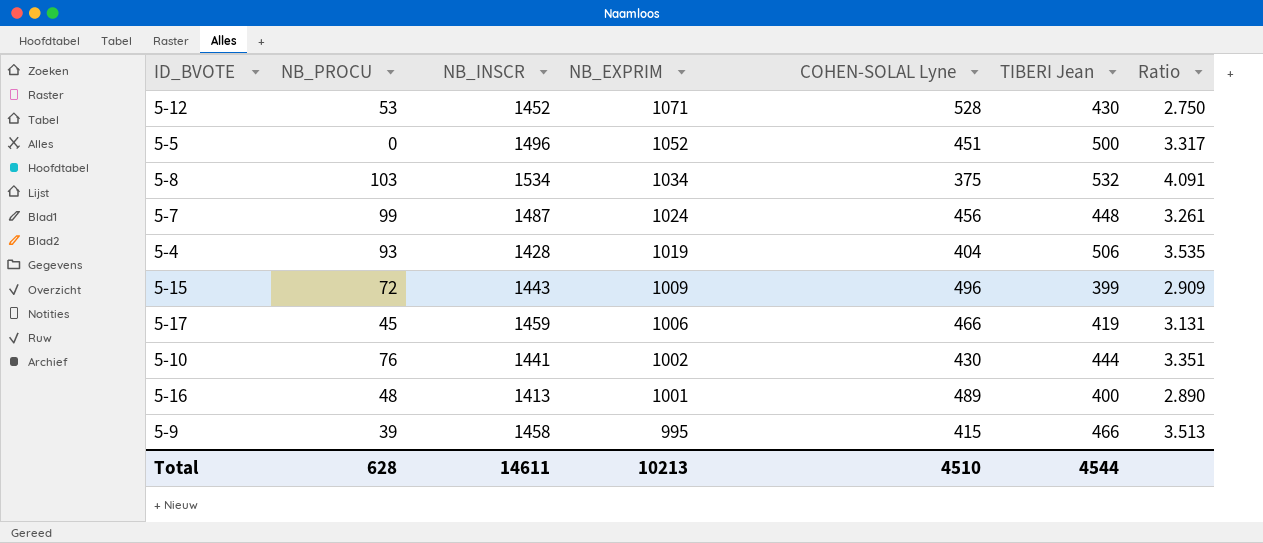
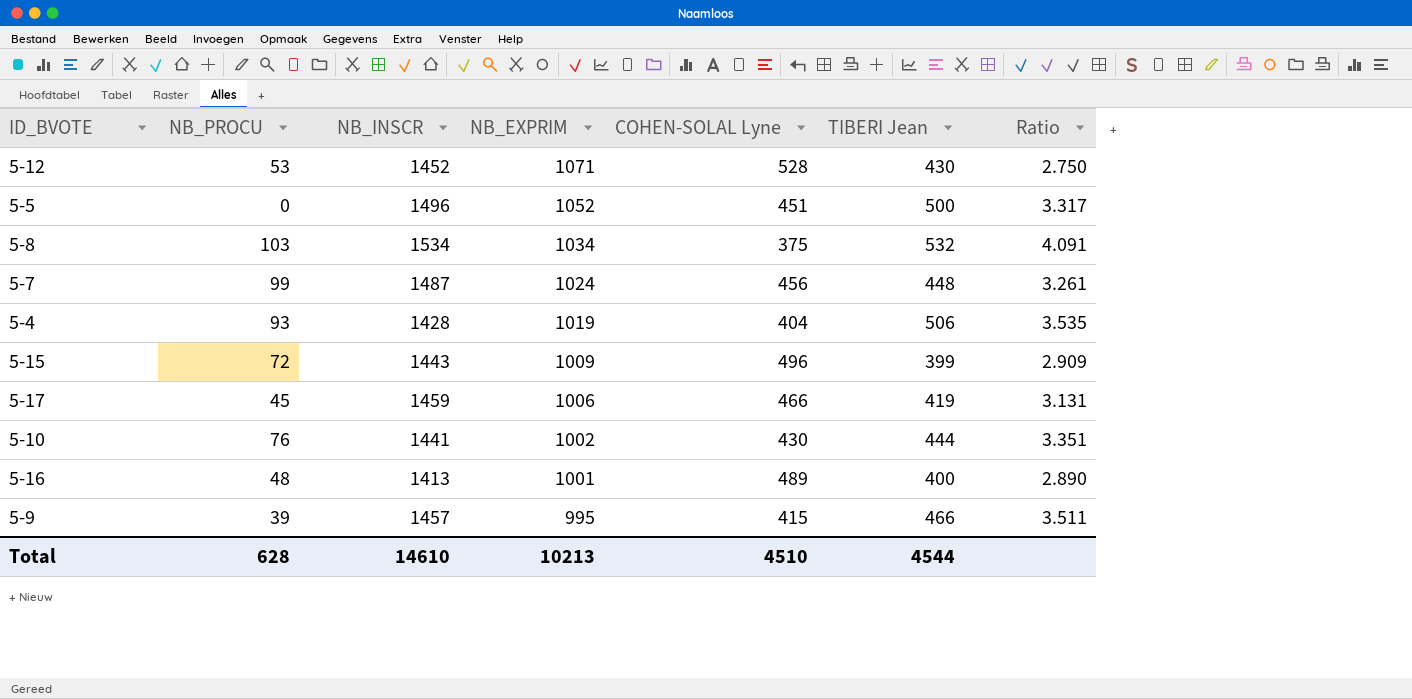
5-9 | NB_INSCR: 1458 -> 1457
5-9 | Ratio: 3.513 -> 3.511
Total | NB_INSCR: 14611 -> 14610

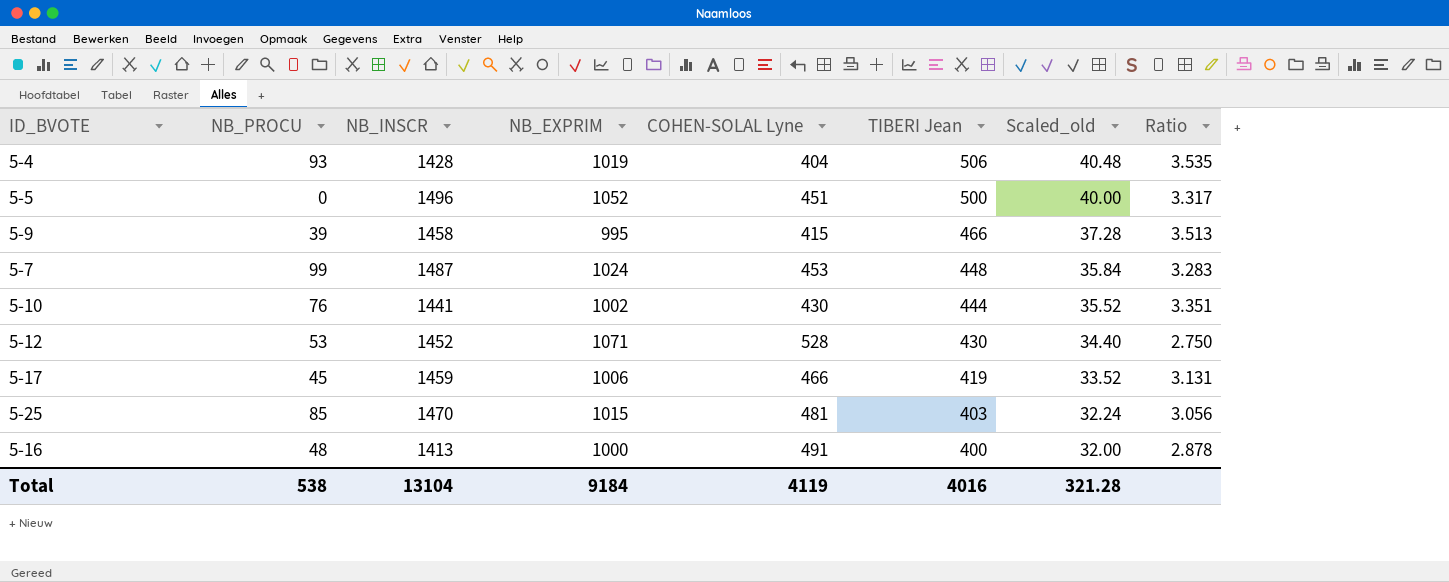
row order: NB_EXPRIM descending -> TIBERI Jean descending
column Scaled_old | formula: none -> [TIBERI Jean] * 0.08
row 5-8: 103 | 1534 | 1034 | 375 | 532 | 4.091 -> none
row 5-15: 72 | 1443 | 1009 | 496 | 399 | 2.909 -> none
5-9 | NB_INSCR: 1457 -> 1458
5-9 | Ratio: 3.511 -> 3.513
5-7 | COHEN-SOLAL Lyne: 456 -> 453
5-7 | Ratio: 3.261 -> 3.283
row 5-25: none -> 85 | 1470 | 1015 | 481 | 403 | 32.24 | 3.056
5-16 | NB_EXPRIM: 1001 -> 1000
5-16 | COHEN-SOLAL Lyne: 489 -> 491
5-16 | Ratio: 2.890 -> 2.878
Total | NB_PROCU: 628 -> 538
Total | NB_INSCR: 14610 -> 13104
Total | NB_EXPRIM: 10213 -> 9184
Total | COHEN-SOLAL Lyne: 4510 -> 4119
Total | TIBERI Jean: 4544 -> 4016

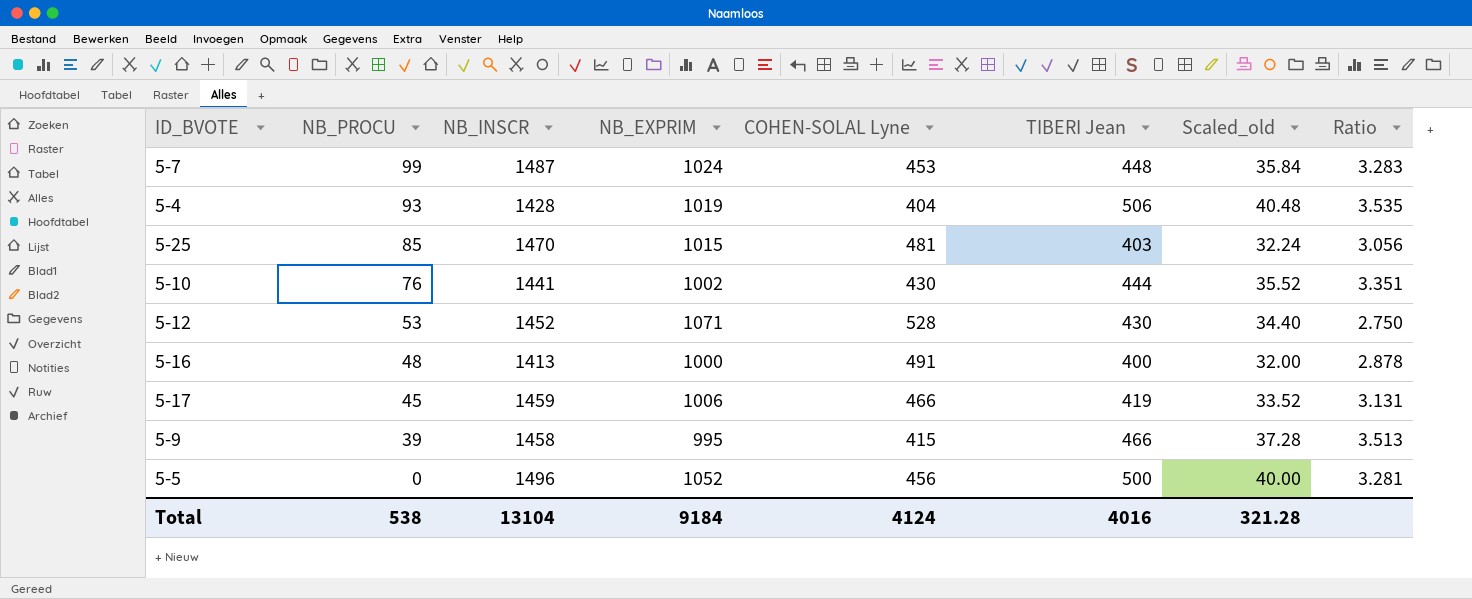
row order: TIBERI Jean descending -> NB_PROCU descending
5-5 | COHEN-SOLAL Lyne: 451 -> 456
5-5 | Ratio: 3.317 -> 3.281
Total | COHEN-SOLAL Lyne: 4119 -> 4124

